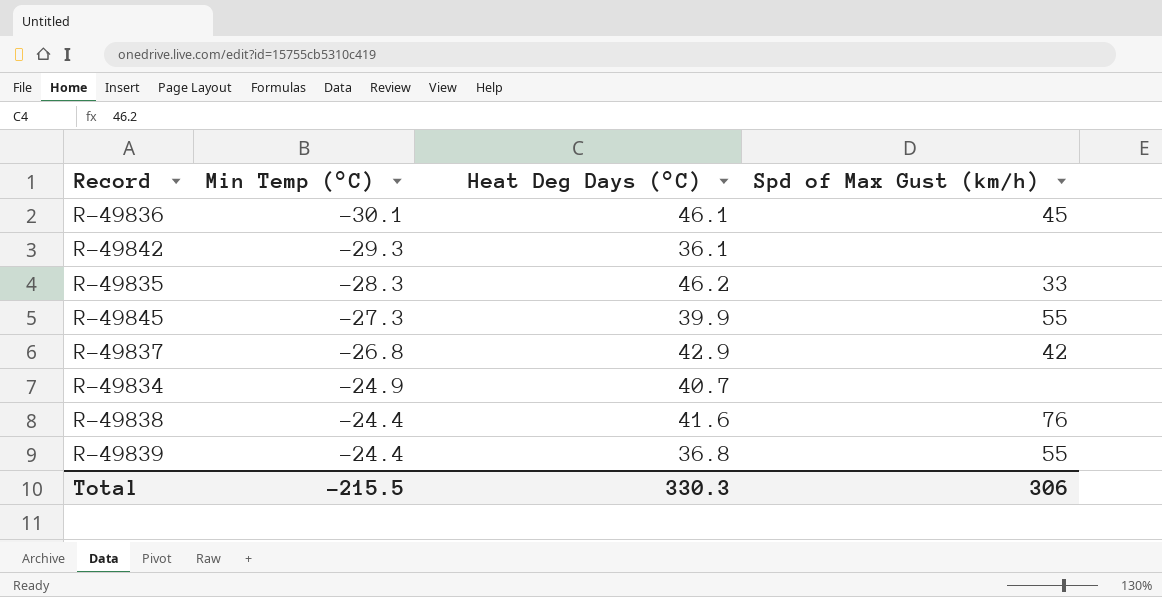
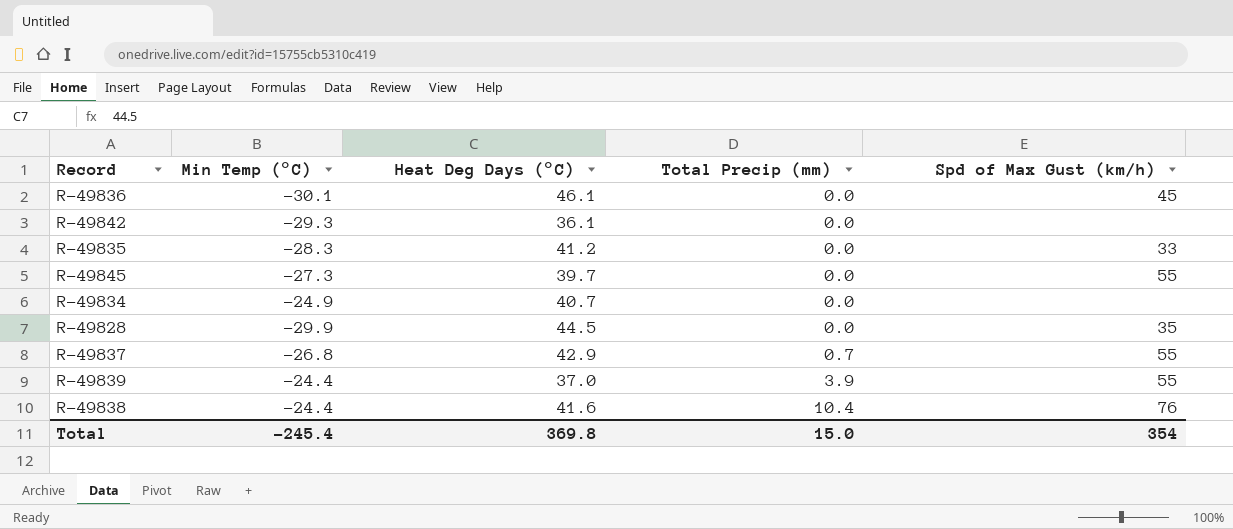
row order: Min Temp (°C) ascending -> Total Precip (mm) ascending
column Total Precip (mm) | position: none -> 4
R-49835 | Heat Deg Days (°C): 46.2 -> 41.2
R-49845 | Heat Deg Days (°C): 39.9 -> 39.7
row R-49828: none -> -29.9 | 44.5 | 0.0 | 35
R-49837 | Spd of Max Gust (km/h): 42 -> 55
R-49839 | Heat Deg Days (°C): 36.8 -> 37.0
Total | Min Temp (°C): -215.5 -> -245.4
Total | Heat Deg Days (°C): 330.3 -> 369.8
Total | Spd of Max Gust (km/h): 306 -> 354

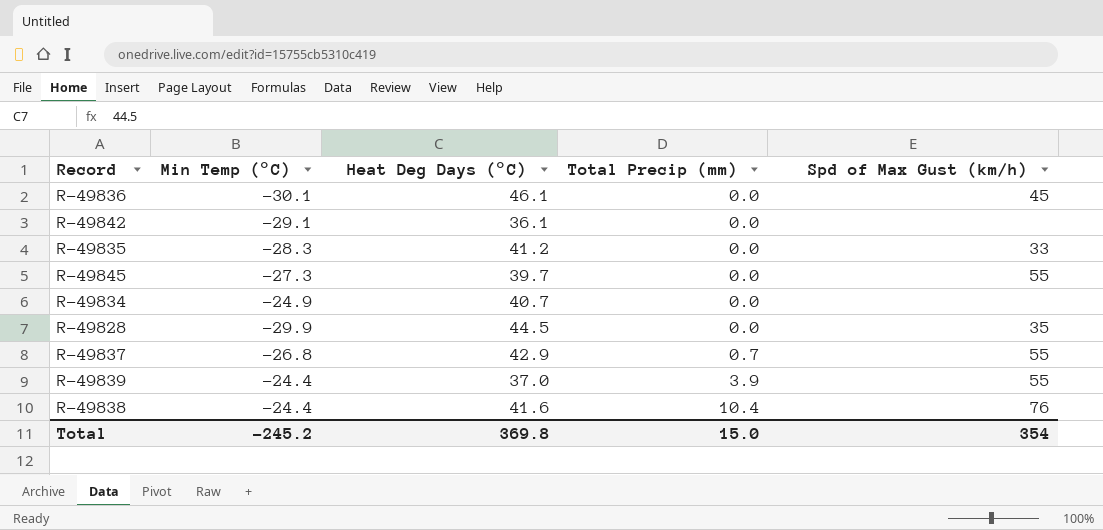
R-49842 | Min Temp (°C): -29.3 -> -29.1
Total | Min Temp (°C): -245.4 -> -245.2

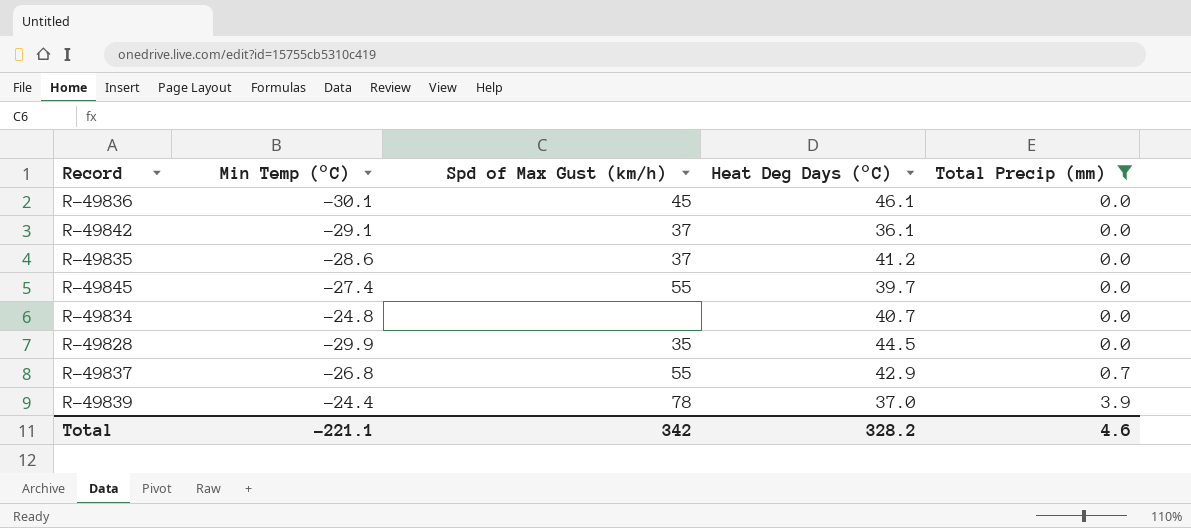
filter: none -> Total Precip (mm) != 10.4
column Spd of Max Gust (km/h) | position: 5 -> 3
R-49842 | Spd of Max Gust (km/h): none -> 37
R-49835 | Min Temp (°C): -28.3 -> -28.6
R-49835 | Spd of Max Gust (km/h): 33 -> 37
R-49845 | Min Temp (°C): -27.3 -> -27.4
R-49834 | Min Temp (°C): -24.9 -> -24.8
R-49839 | Spd of Max Gust (km/h): 55 -> 78
Total | Min Temp (°C): -245.2 -> -221.1
Total | Spd of Max Gust (km/h): 354 -> 342
Total | Heat Deg Days (°C): 369.8 -> 328.2
Total | Total Precip (mm): 15.0 -> 4.6

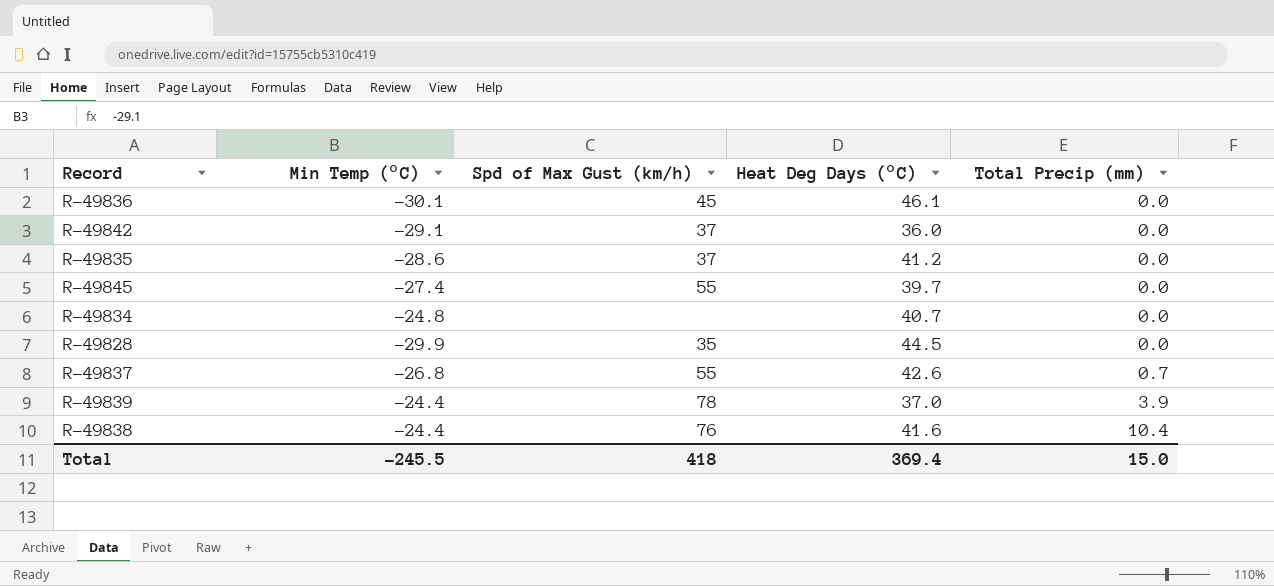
filter: Total Precip (mm) != 10.4 -> none
R-49842 | Heat Deg Days (°C): 36.1 -> 36.0
R-49837 | Heat Deg Days (°C): 42.9 -> 42.6
Total | Min Temp (°C): -221.1 -> -245.5
Total | Spd of Max Gust (km/h): 342 -> 418
Total | Heat Deg Days (°C): 328.2 -> 369.4
Total | Total Precip (mm): 4.6 -> 15.0

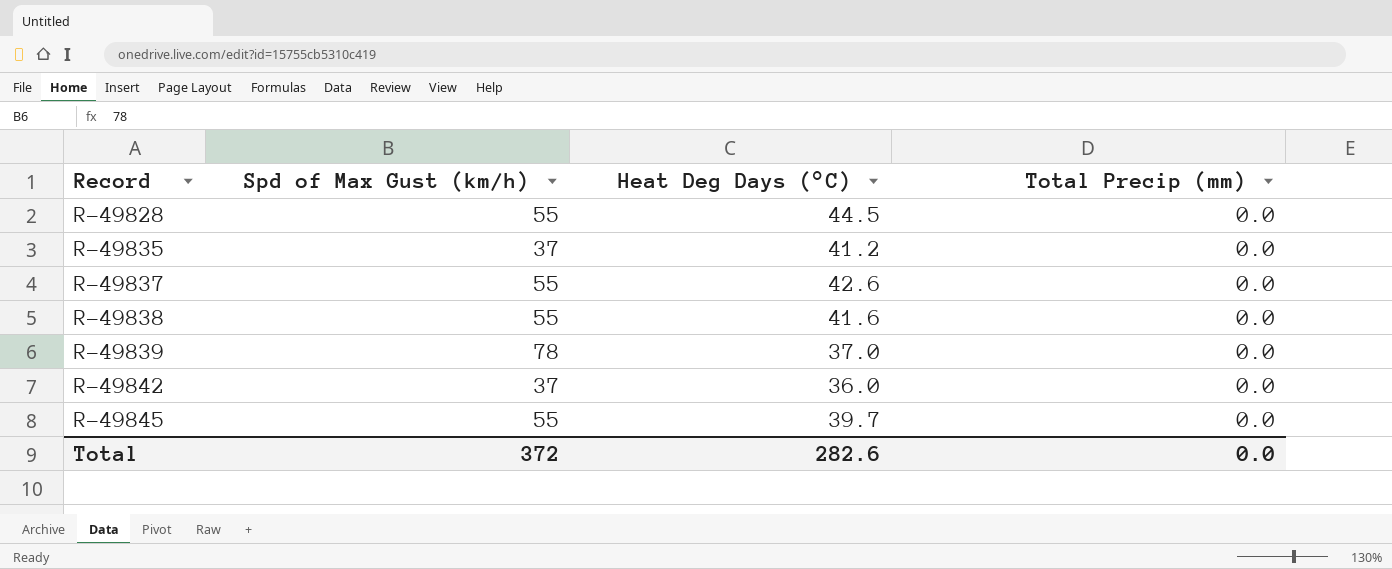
row order: Total Precip (mm) ascending -> Record ascending
column Min Temp (°C) | position: 2 -> none
row R-49836: -30.1 | 45 | 46.1 | 0.0 -> none
row R-49834: -24.8 | none | 40.7 | 0.0 -> none
R-49828 | Spd of Max Gust (km/h): 35 -> 55
R-49837 | Total Precip (mm): 0.7 -> 0.0
R-49838 | Spd of Max Gust (km/h): 76 -> 55
R-49838 | Total Precip (mm): 10.4 -> 0.0
R-49839 | Total Precip (mm): 3.9 -> 0.0
Total | Spd of Max Gust (km/h): 418 -> 372
Total | Heat Deg Days (°C): 369.4 -> 282.6
Total | Total Precip (mm): 15.0 -> 0.0

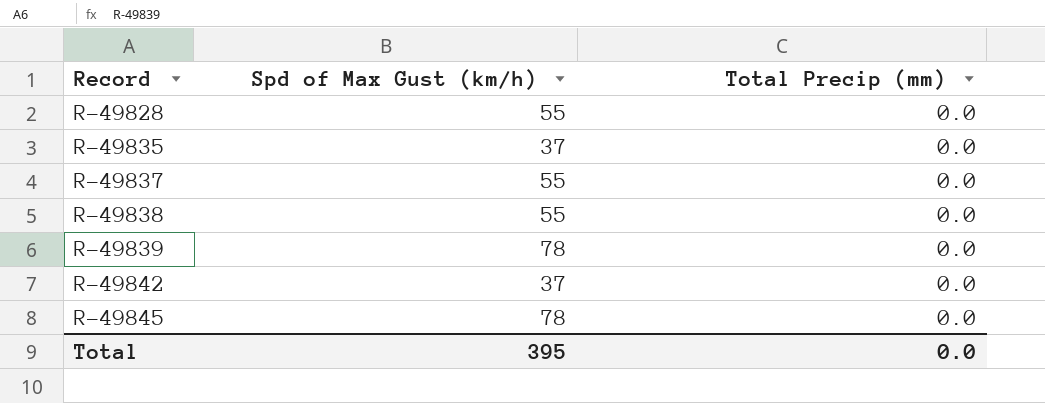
column Heat Deg Days (°C) | position: 3 -> none
R-49845 | Spd of Max Gust (km/h): 55 -> 78
Total | Spd of Max Gust (km/h): 372 -> 395

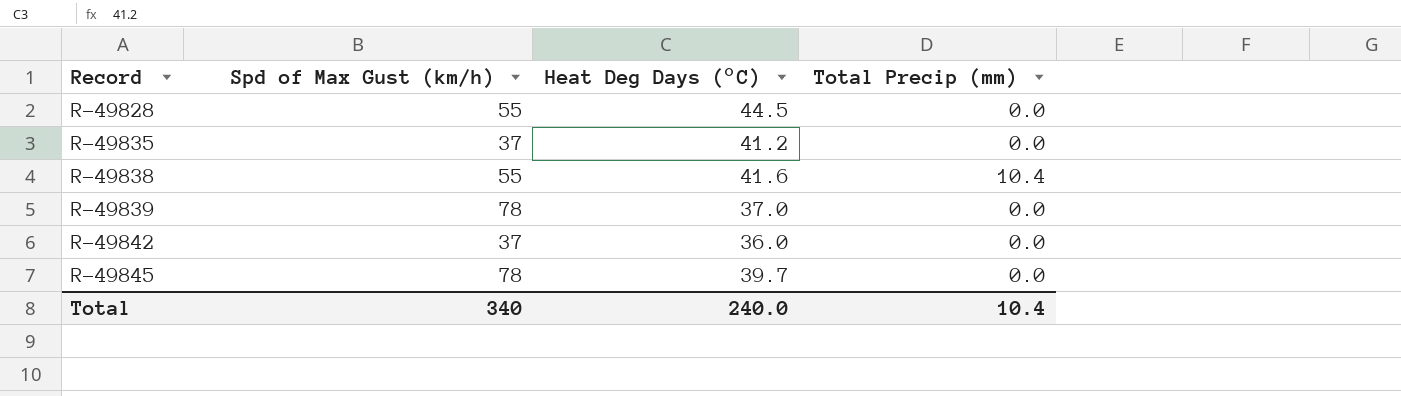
column Heat Deg Days (°C) | position: none -> 3
row R-49837: 55 | 0.0 -> none
R-49838 | Total Precip (mm): 0.0 -> 10.4
Total | Spd of Max Gust (km/h): 395 -> 340
Total | Total Precip (mm): 0.0 -> 10.4

